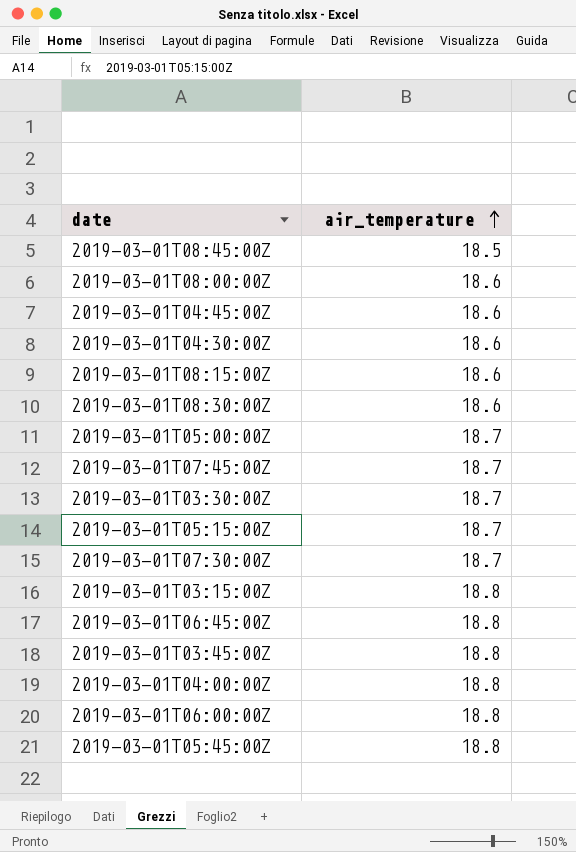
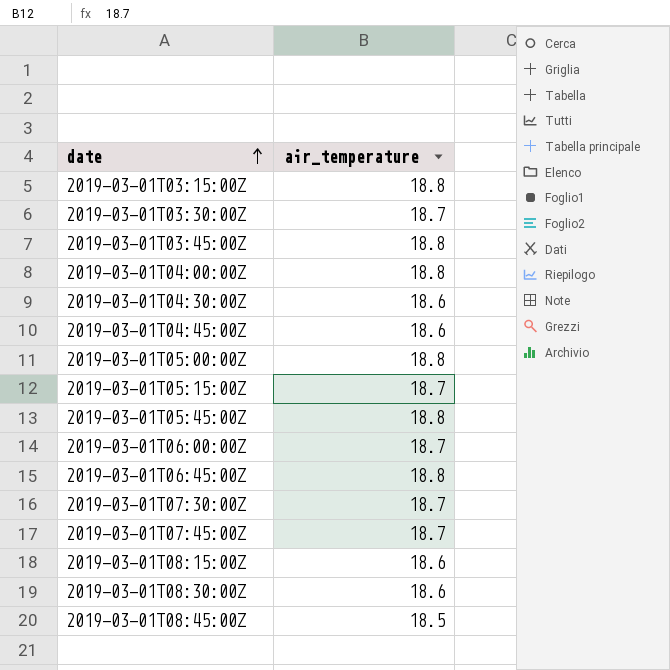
row order: air_temperature ascending -> date ascending
row 2019-03-01T08:00:00Z: 18.6 -> none
2019-03-01T05:00:00Z | air_temperature: 18.7 -> 18.8
2019-03-01T06:00:00Z | air_temperature: 18.8 -> 18.7

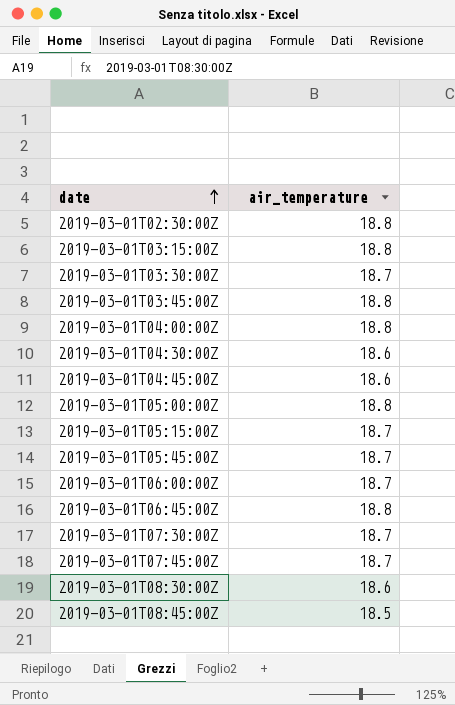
row 2019-03-01T08:15:00Z: 18.6 -> none
row 2019-03-01T02:30:00Z: none -> 18.8
2019-03-01T05:45:00Z | air_temperature: 18.8 -> 18.7

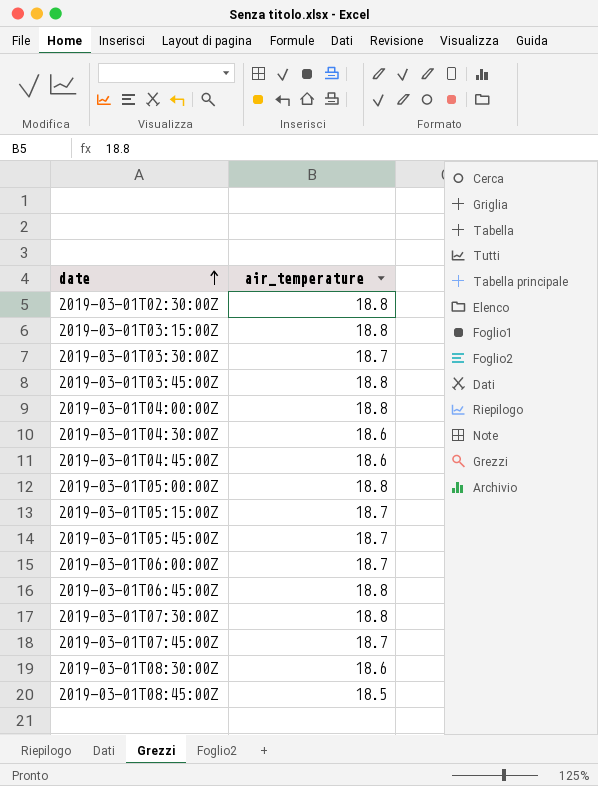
2019-03-01T07:30:00Z | air_temperature: 18.7 -> 18.8

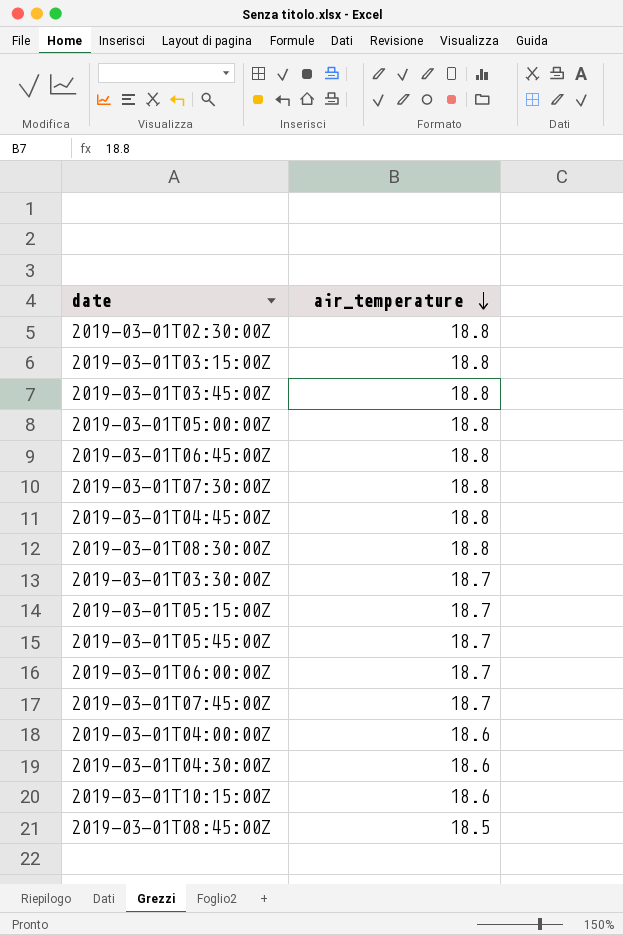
row order: date ascending -> air_temperature descending
2019-03-01T04:45:00Z | air_temperature: 18.6 -> 18.8
2019-03-01T08:30:00Z | air_temperature: 18.6 -> 18.8
2019-03-01T04:00:00Z | air_temperature: 18.8 -> 18.6
row 2019-03-01T10:15:00Z: none -> 18.6

